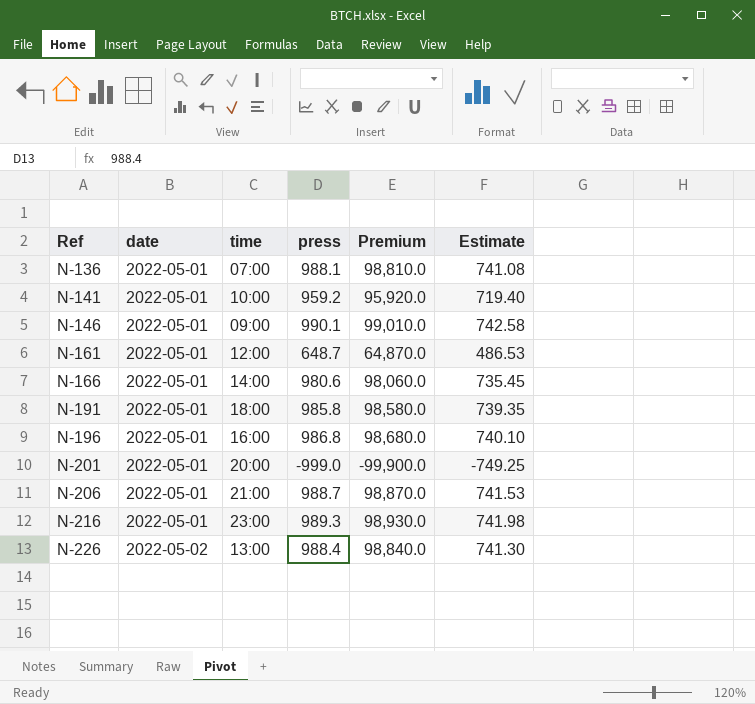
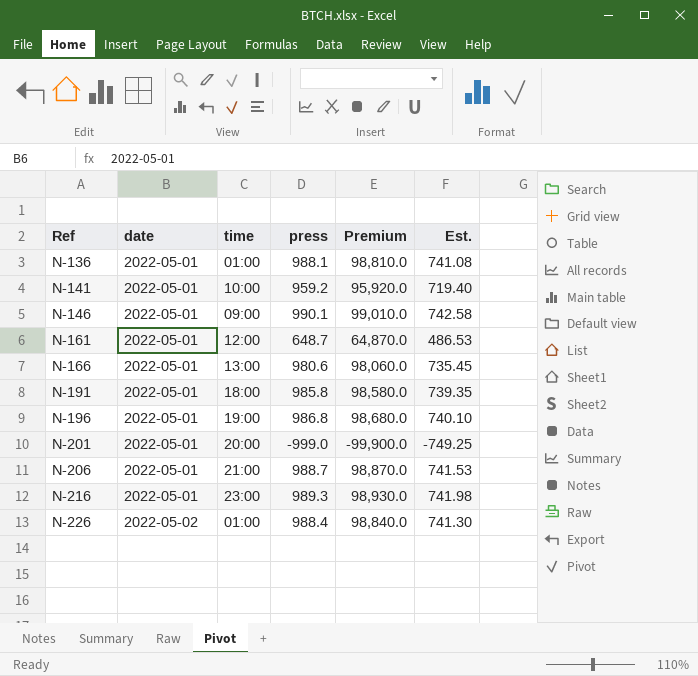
column name: Estimate -> Est.
N-136 | time: 07:00 -> 01:00
N-166 | time: 14:00 -> 13:00
N-196 | time: 16:00 -> 19:00
N-226 | time: 13:00 -> 01:00

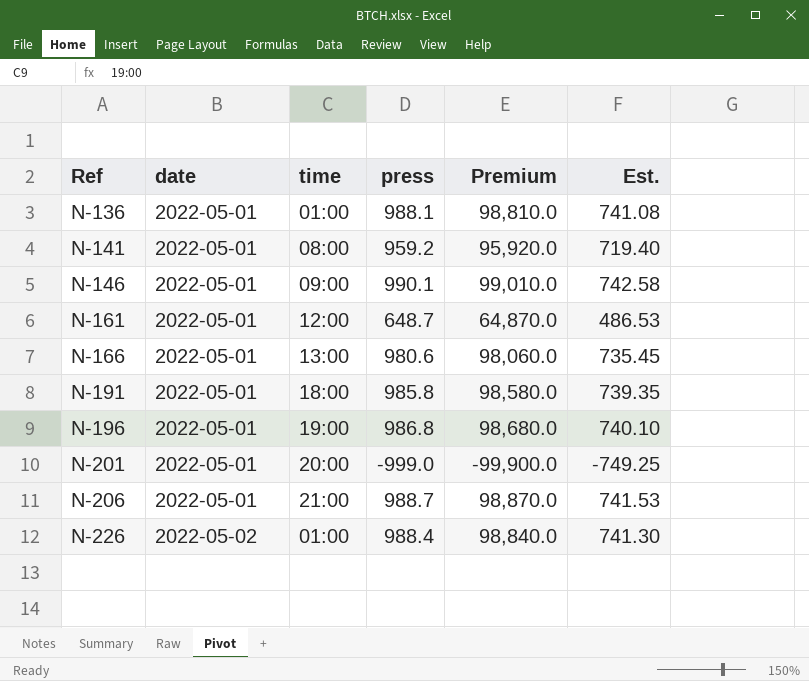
row N-216: 2022-05-01 | 23:00 | 989.3 | 98,930.0 | 741.98 -> none
N-141 | time: 10:00 -> 08:00

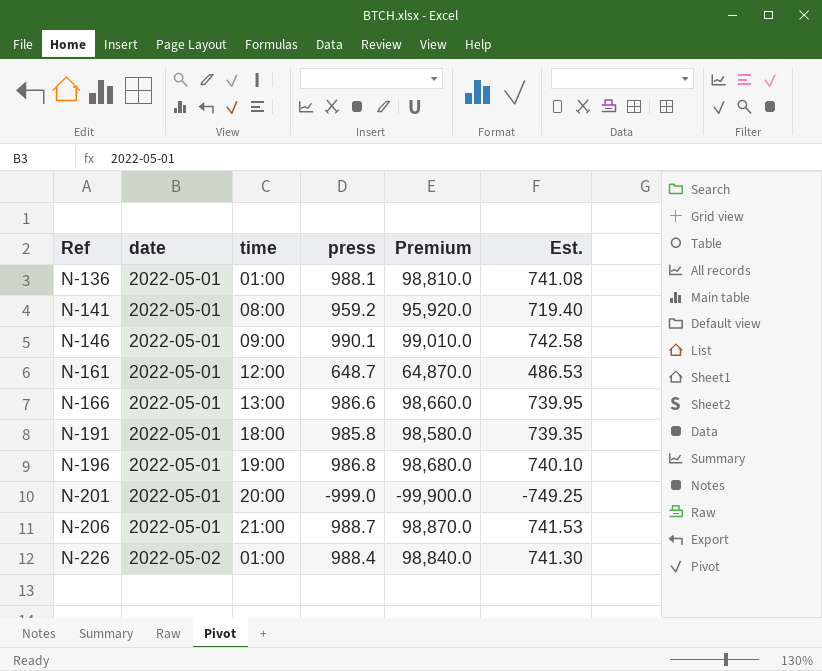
N-166 | press: 980.6 -> 986.6
N-166 | Premium: 98,060.0 -> 98,660.0
N-166 | Est.: 735.45 -> 739.95

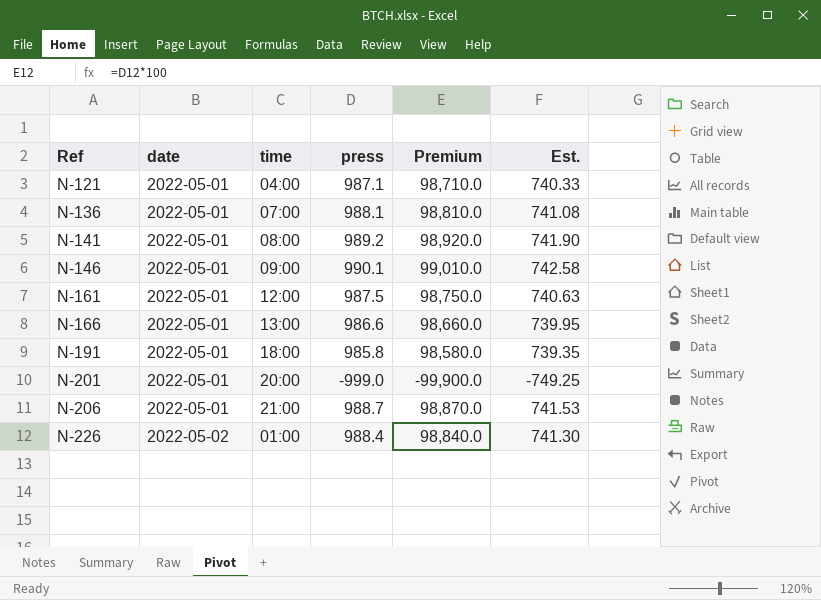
row N-196: 2022-05-01 | 19:00 | 986.8 | 98,680.0 | 740.10 -> none
row N-121: none -> 2022-05-01 | 04:00 | 987.1 | 98,710.0 | 740.33
N-136 | time: 01:00 -> 07:00
N-141 | press: 959.2 -> 989.2
N-141 | Premium: 95,920.0 -> 98,920.0
N-141 | Est.: 719.40 -> 741.90
N-161 | press: 648.7 -> 987.5
N-161 | Premium: 64,870.0 -> 98,750.0
N-161 | Est.: 486.53 -> 740.63

